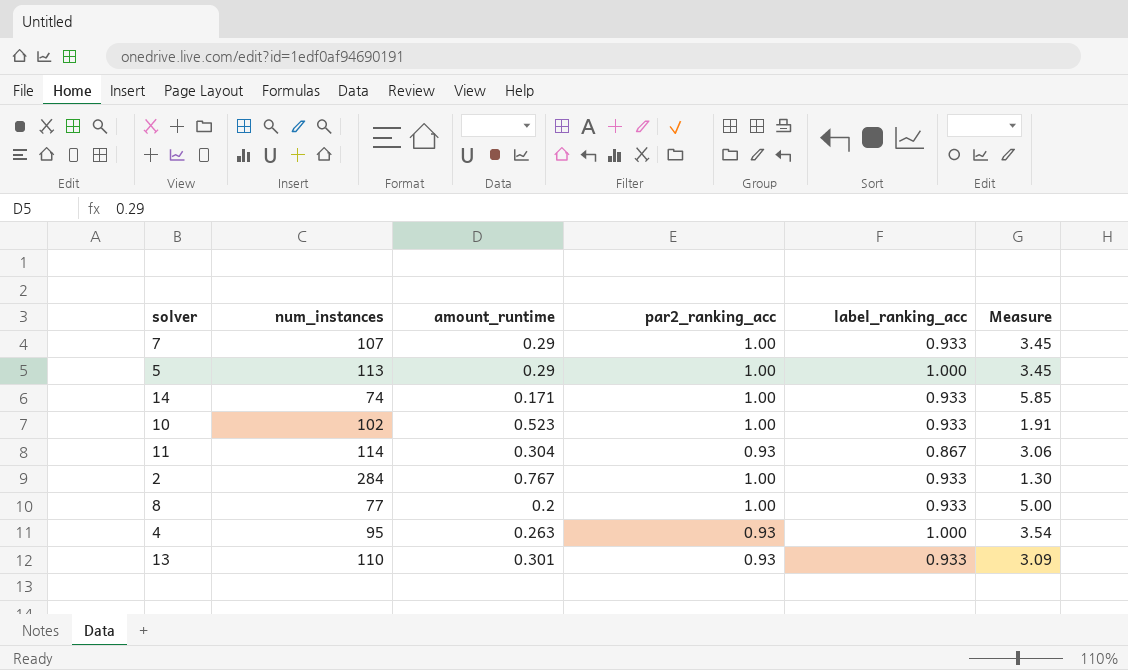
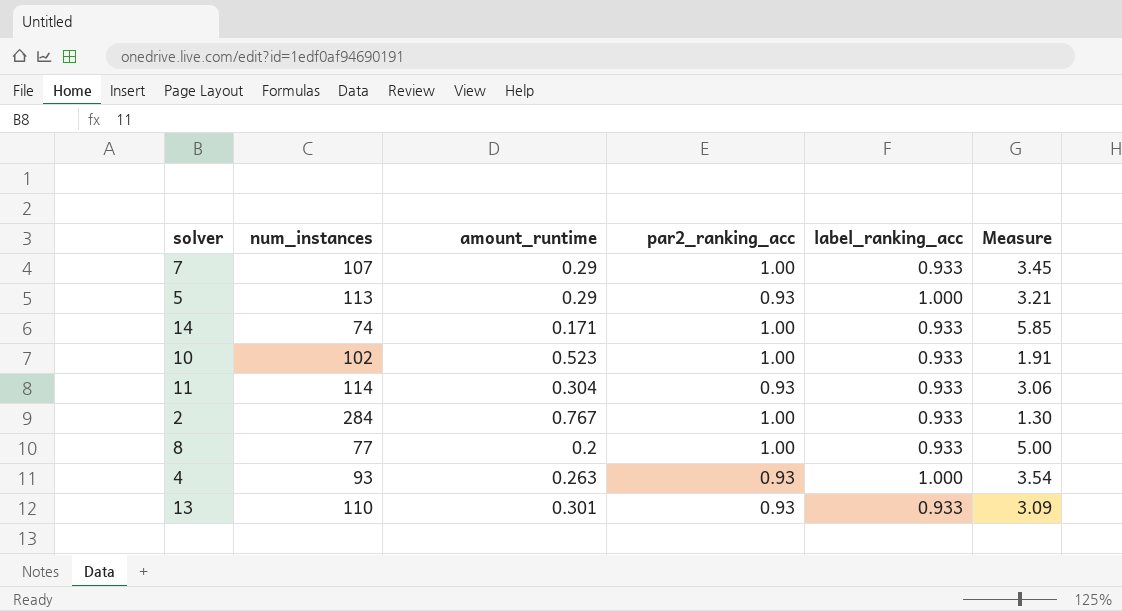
5 | par2_ranking_acc: 1.00 -> 0.93
5 | Measure: 3.45 -> 3.21
11 | label_ranking_acc: 0.867 -> 0.933
4 | num_instances: 95 -> 93

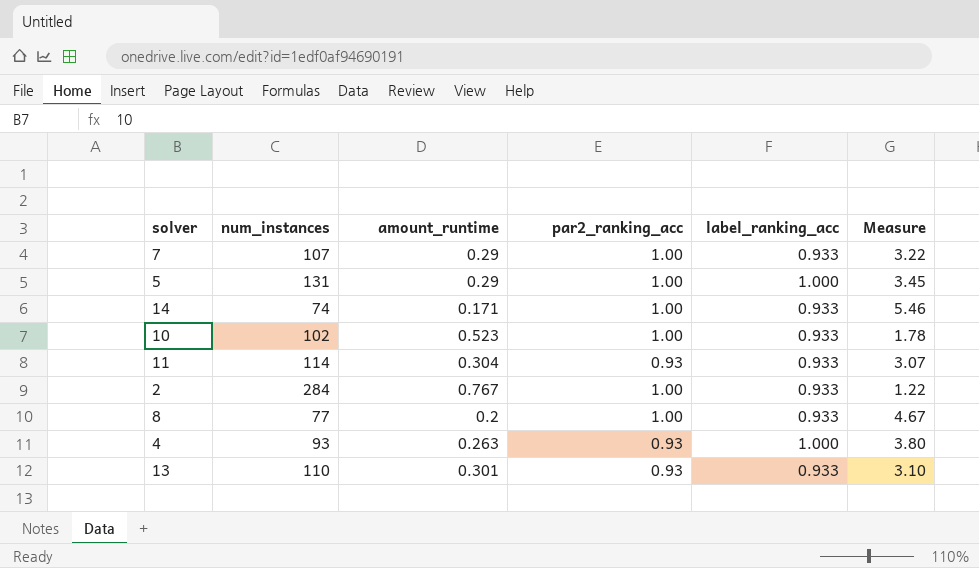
column Measure | formula: [par2_ranking_acc] / [amount_runtime] -> [label_ranking_acc] / [amount_runtime]
5 | num_instances: 113 -> 131
5 | par2_ranking_acc: 0.93 -> 1.00

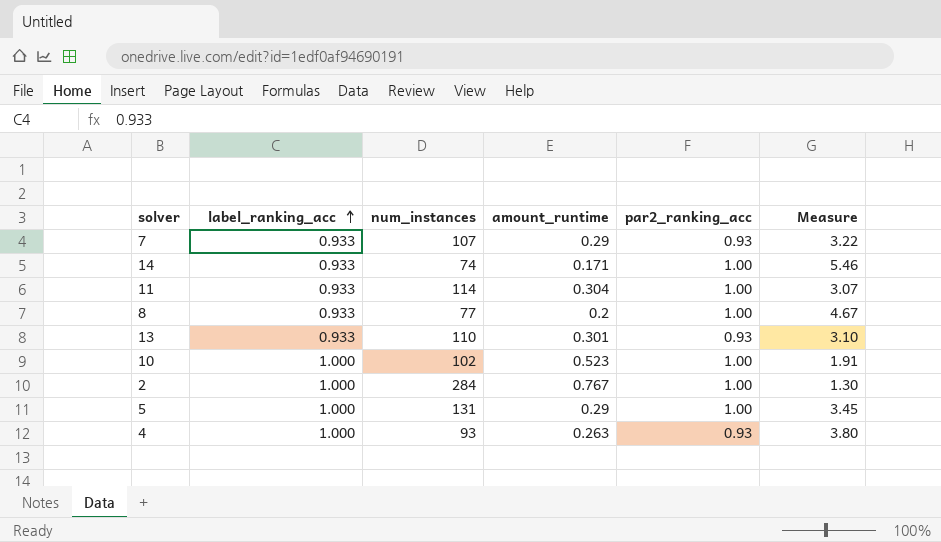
row order: none -> label_ranking_acc ascending
column label_ranking_acc | position: 5 -> 2
7 | par2_ranking_acc: 1.00 -> 0.93
11 | par2_ranking_acc: 0.93 -> 1.00
10 | label_ranking_acc: 0.933 -> 1.000
10 | Measure: 1.78 -> 1.91
2 | label_ranking_acc: 0.933 -> 1.000
2 | Measure: 1.22 -> 1.30

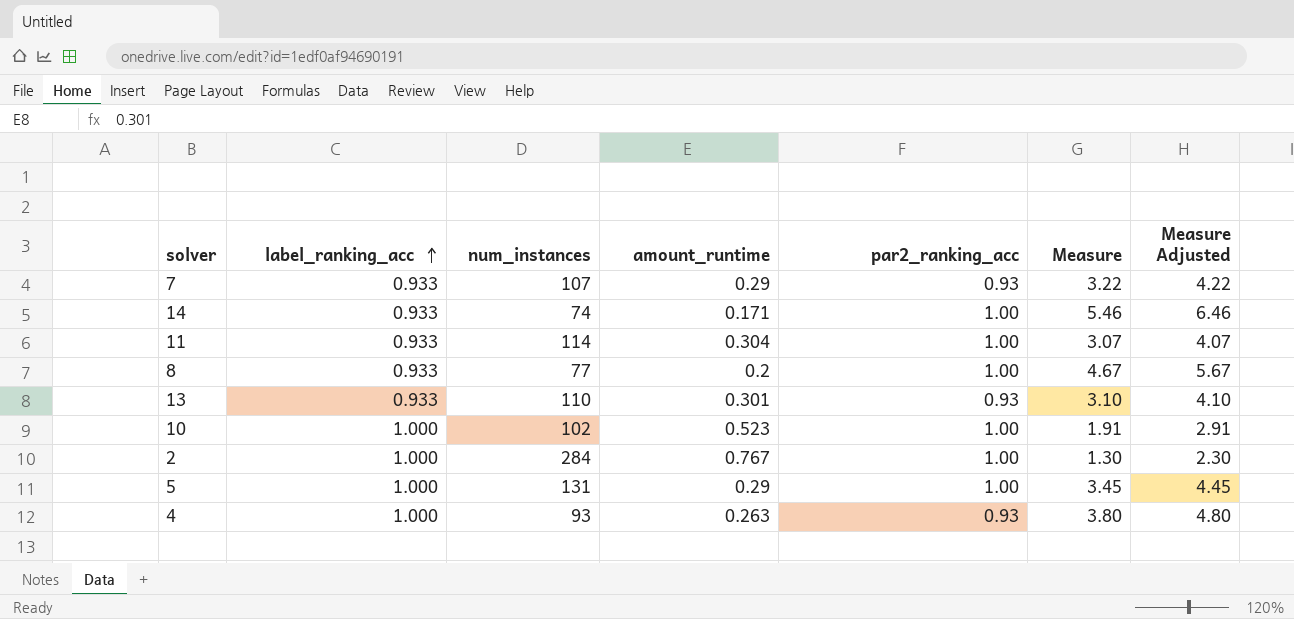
column Measure Adjusted | formula: none -> [Measure] + 1

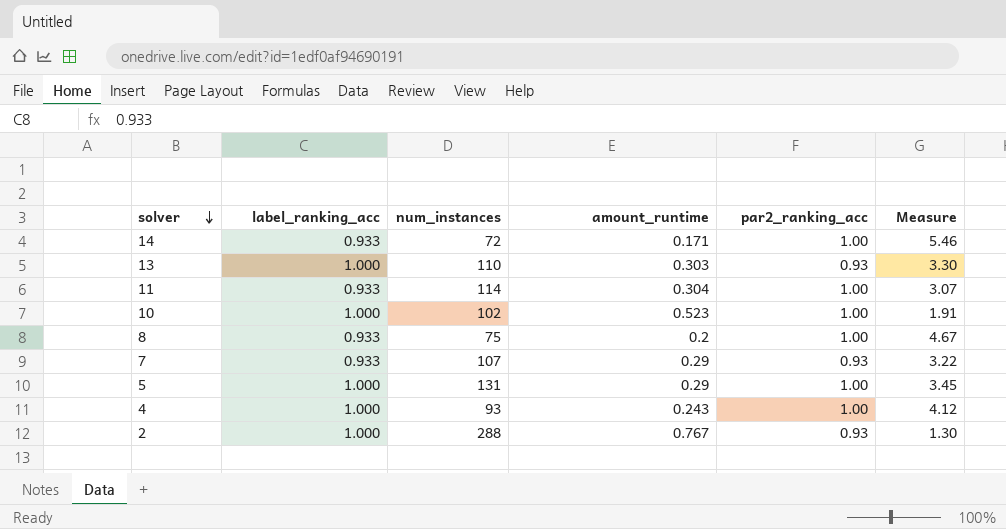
row order: label_ranking_acc ascending -> solver descending
column Measure Adjusted | formula: [Measure] + 1 -> none
14 | num_instances: 74 -> 72
13 | label_ranking_acc: 0.933 -> 1.000
13 | amount_runtime: 0.301 -> 0.303
13 | Measure: 3.10 -> 3.30
8 | num_instances: 77 -> 75
4 | amount_runtime: 0.263 -> 0.243
4 | par2_ranking_acc: 0.93 -> 1.00
4 | Measure: 3.80 -> 4.12
2 | num_instances: 284 -> 288
2 | par2_ranking_acc: 1.00 -> 0.93

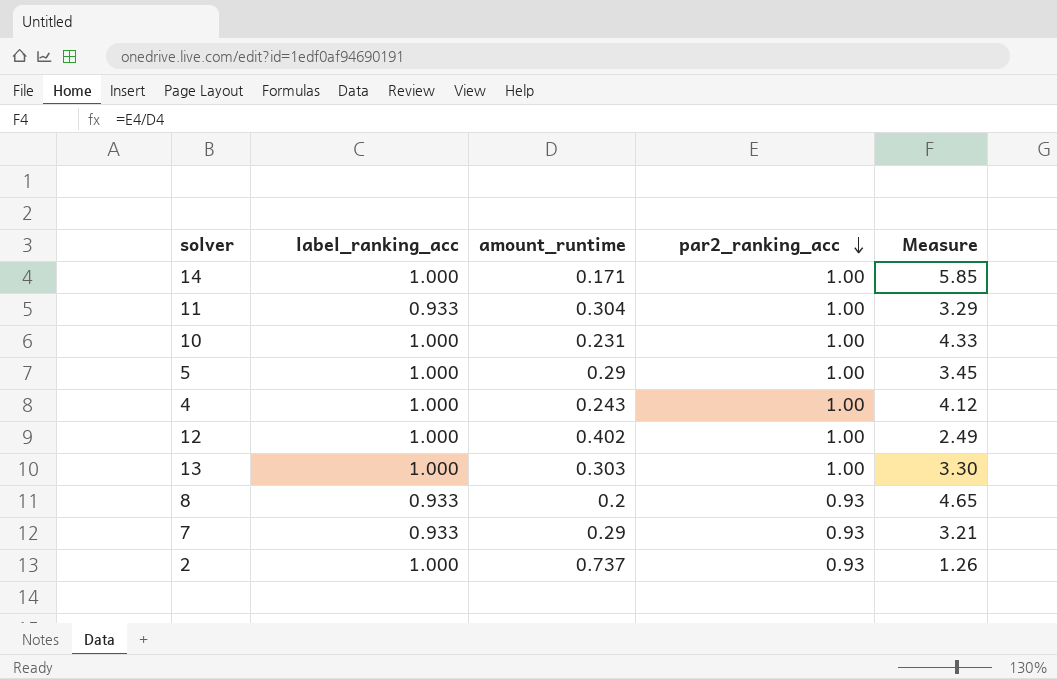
row order: solver descending -> par2_ranking_acc descending
column num_instances | position: 3 -> none
column Measure | formula: [label_ranking_acc] / [amount_runtime] -> [par2_ranking_acc] / [amount_runtime]
14 | label_ranking_acc: 0.933 -> 1.000
10 | amount_runtime: 0.523 -> 0.231
row 12: none -> 1.000 | 0.402 | 1.00 | 2.49
13 | par2_ranking_acc: 0.93 -> 1.00
8 | par2_ranking_acc: 1.00 -> 0.93
2 | amount_runtime: 0.767 -> 0.737

